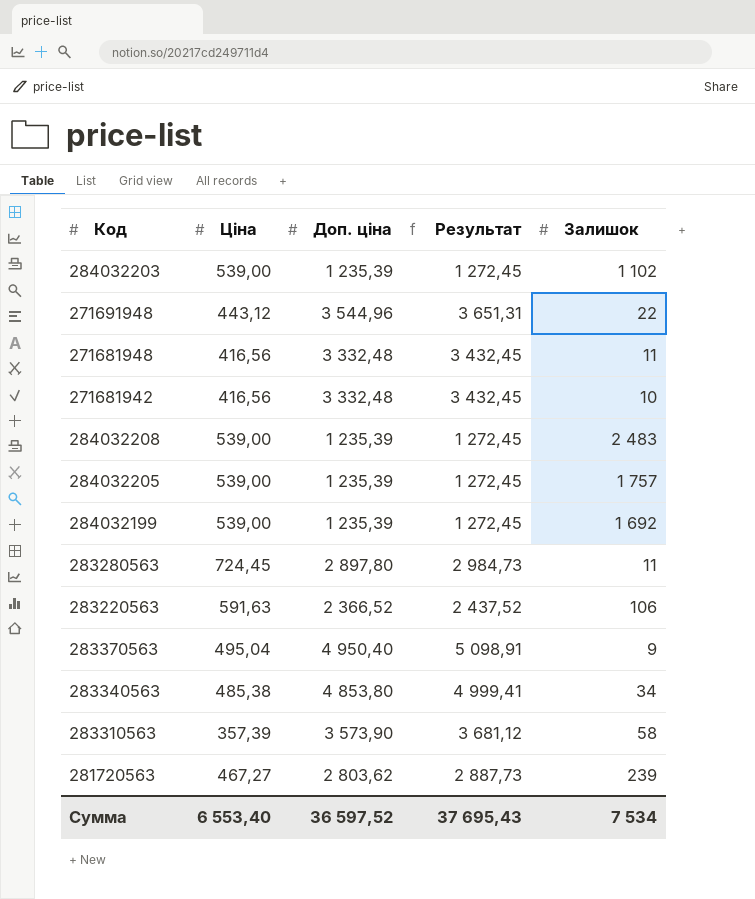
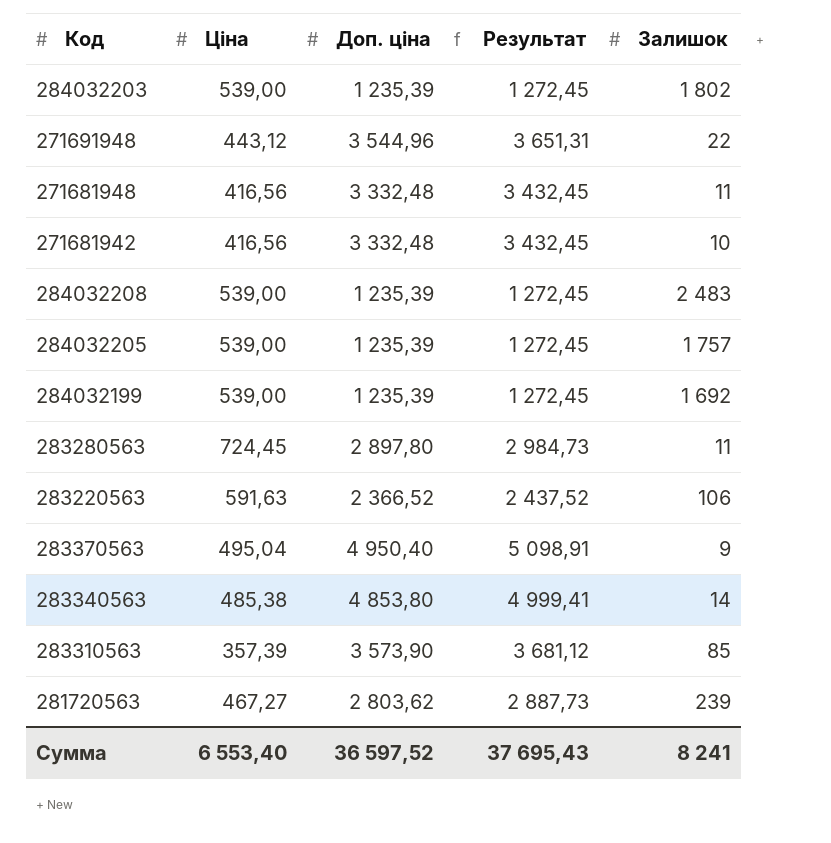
284032203 | Залишок: 1 102 -> 1 802
283340563 | Залишок: 34 -> 14
283310563 | Залишок: 58 -> 85
Сумма | Залишок: 7 534 -> 8 241

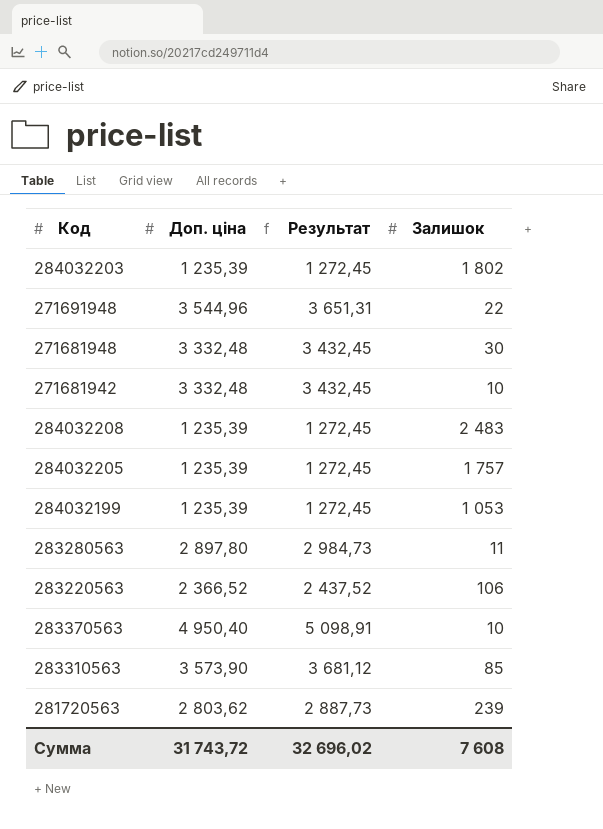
column Ціна | position: 2 -> none
row 283340563: 485,38 | 4 853,80 | 4 999,41 | 14 -> none
271681948 | Залишок: 11 -> 30
284032199 | Залишок: 1 692 -> 1 053
283370563 | Залишок: 9 -> 10
Сумма | Доп. ціна: 36 597,52 -> 31 743,72
Сумма | Результат: 37 695,43 -> 32 696,02
Сумма | Залишок: 8 241 -> 7 608

